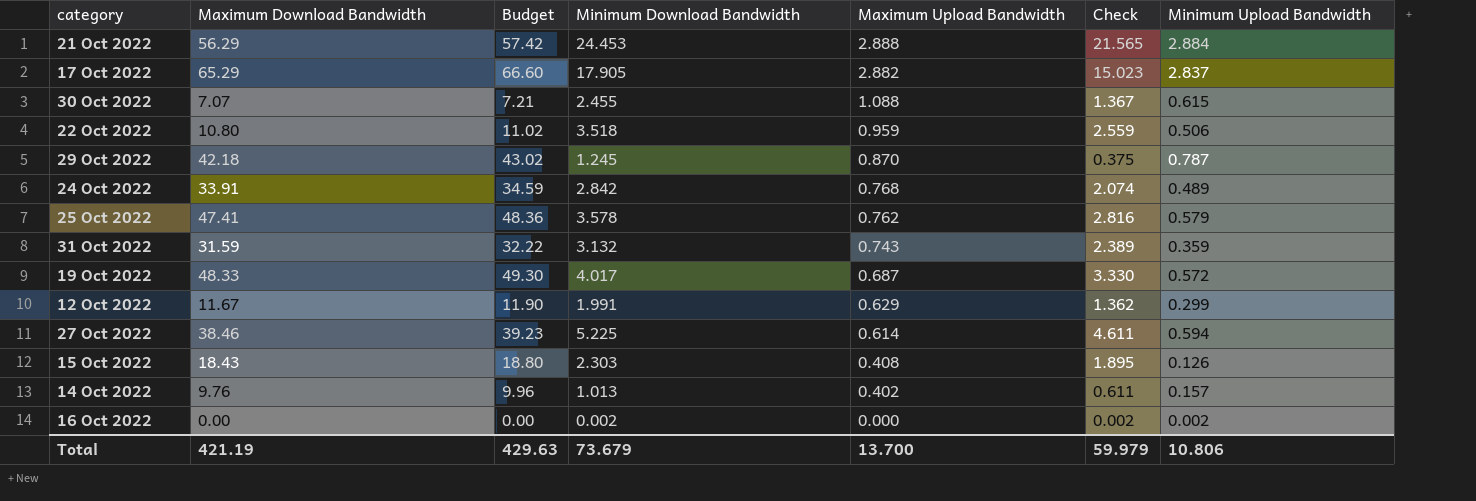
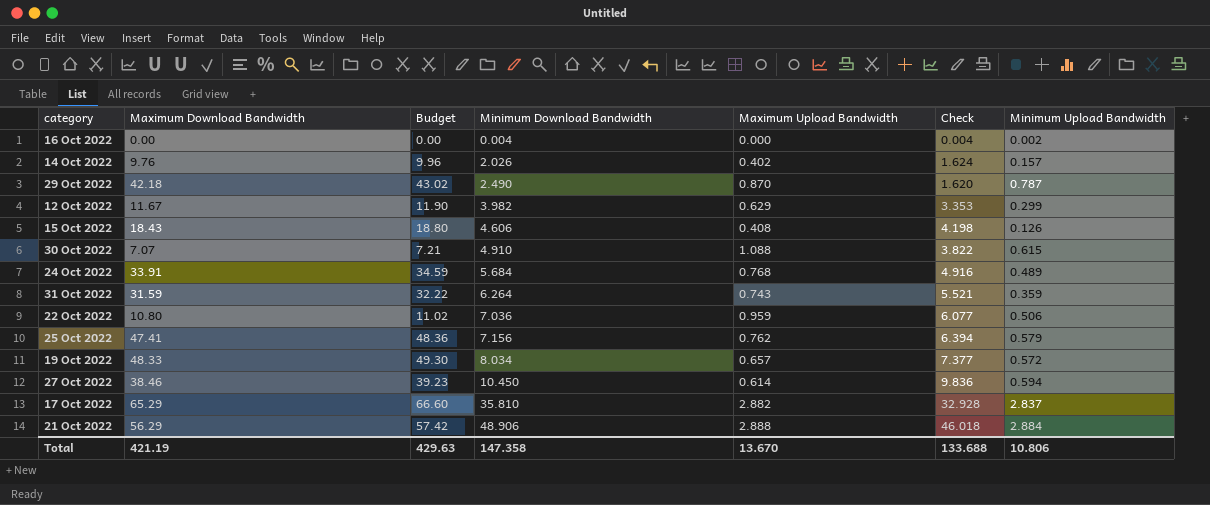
row order: Maximum Upload Bandwidth descending -> Minimum Download Bandwidth ascending
16 Oct 2022 | Minimum Download Bandwidth: 0.002 -> 0.004
16 Oct 2022 | Check: 0.002 -> 0.004
14 Oct 2022 | Minimum Download Bandwidth: 1.013 -> 2.026
14 Oct 2022 | Check: 0.611 -> 1.624
29 Oct 2022 | Minimum Download Bandwidth: 1.245 -> 2.490
29 Oct 2022 | Check: 0.375 -> 1.620
12 Oct 2022 | Minimum Download Bandwidth: 1.991 -> 3.982
12 Oct 2022 | Check: 1.362 -> 3.353
15 Oct 2022 | Minimum Download Bandwidth: 2.303 -> 4.606
15 Oct 2022 | Check: 1.895 -> 4.198
30 Oct 2022 | Minimum Download Bandwidth: 2.455 -> 4.910
30 Oct 2022 | Check: 1.367 -> 3.822
24 Oct 2022 | Minimum Download Bandwidth: 2.842 -> 5.684
24 Oct 2022 | Check: 2.074 -> 4.916
31 Oct 2022 | Minimum Download Bandwidth: 3.132 -> 6.264
31 Oct 2022 | Check: 2.389 -> 5.521
22 Oct 2022 | Minimum Download Bandwidth: 3.518 -> 7.036
22 Oct 2022 | Check: 2.559 -> 6.077
25 Oct 2022 | Minimum Download Bandwidth: 3.578 -> 7.156
25 Oct 2022 | Check: 2.816 -> 6.394
19 Oct 2022 | Minimum Download Bandwidth: 4.017 -> 8.034
19 Oct 2022 | Maximum Upload Bandwidth: 0.687 -> 0.657
19 Oct 2022 | Check: 3.330 -> 7.377
27 Oct 2022 | Minimum Download Bandwidth: 5.225 -> 10.450
27 Oct 2022 | Check: 4.611 -> 9.836
17 Oct 2022 | Minimum Download Bandwidth: 17.905 -> 35.810
17 Oct 2022 | Check: 15.023 -> 32.928
21 Oct 2022 | Minimum Download Bandwidth: 24.453 -> 48.906
21 Oct 2022 | Check: 21.565 -> 46.018
Total | Minimum Download Bandwidth: 73.679 -> 147.358
Total | Maximum Upload Bandwidth: 13.700 -> 13.670
Total | Check: 59.979 -> 133.688

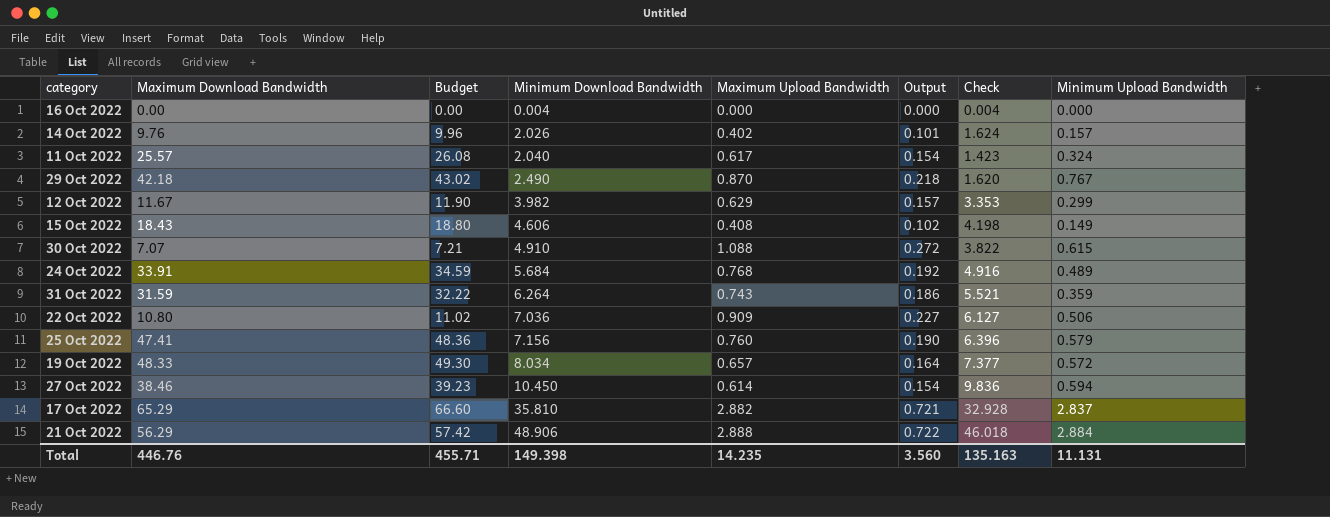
column Output | formula: none -> [Maximum Upload Bandwidth] * 0.25
16 Oct 2022 | Minimum Upload Bandwidth: 0.002 -> 0.000
row 11 Oct 2022: none -> 25.57 | 26.08 | 2.040 | 0.617 | 0.154 | 1.423 | 0.324
29 Oct 2022 | Minimum Upload Bandwidth: 0.787 -> 0.767
15 Oct 2022 | Minimum Upload Bandwidth: 0.126 -> 0.149
22 Oct 2022 | Maximum Upload Bandwidth: 0.959 -> 0.909
22 Oct 2022 | Check: 6.077 -> 6.127
25 Oct 2022 | Maximum Upload Bandwidth: 0.762 -> 0.760
25 Oct 2022 | Check: 6.394 -> 6.396
Total | Maximum Download Bandwidth: 421.19 -> 446.76
Total | Budget: 429.63 -> 455.71
Total | Minimum Download Bandwidth: 147.358 -> 149.398
Total | Maximum Upload Bandwidth: 13.670 -> 14.235
Total | Check: 133.688 -> 135.163
Total | Minimum Upload Bandwidth: 10.806 -> 11.131

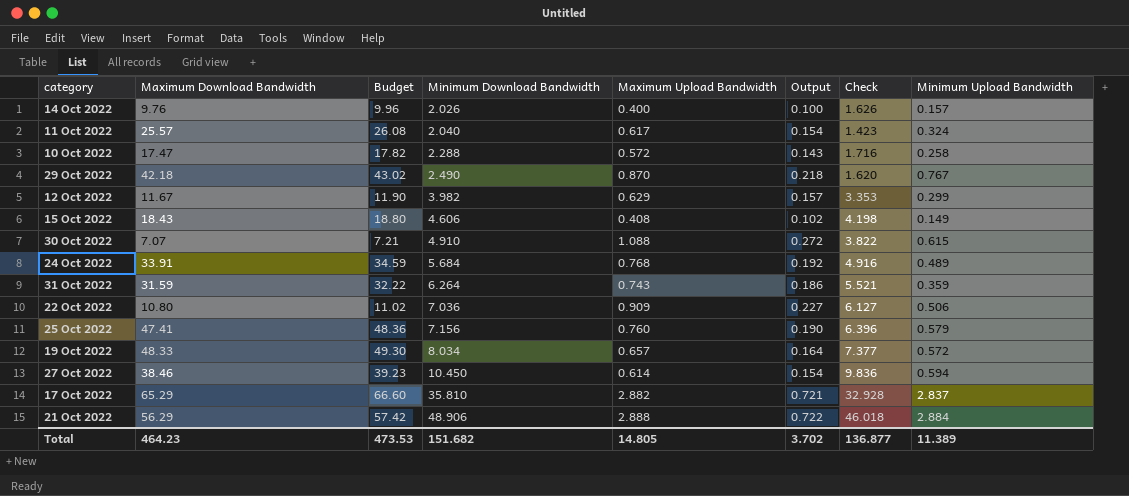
row 16 Oct 2022: 0.00 | 0.00 | 0.004 | 0.000 | 0.000 | 0.004 | 0.000 -> none
14 Oct 2022 | Maximum Upload Bandwidth: 0.402 -> 0.400
14 Oct 2022 | Output: 0.101 -> 0.100
14 Oct 2022 | Check: 1.624 -> 1.626
row 10 Oct 2022: none -> 17.47 | 17.82 | 2.288 | 0.572 | 0.143 | 1.716 | 0.258
Total | Maximum Download Bandwidth: 446.76 -> 464.23
Total | Budget: 455.71 -> 473.53
Total | Minimum Download Bandwidth: 149.398 -> 151.682
Total | Maximum Upload Bandwidth: 14.235 -> 14.805
Total | Output: 3.560 -> 3.702
Total | Check: 135.163 -> 136.877
Total | Minimum Upload Bandwidth: 11.131 -> 11.389

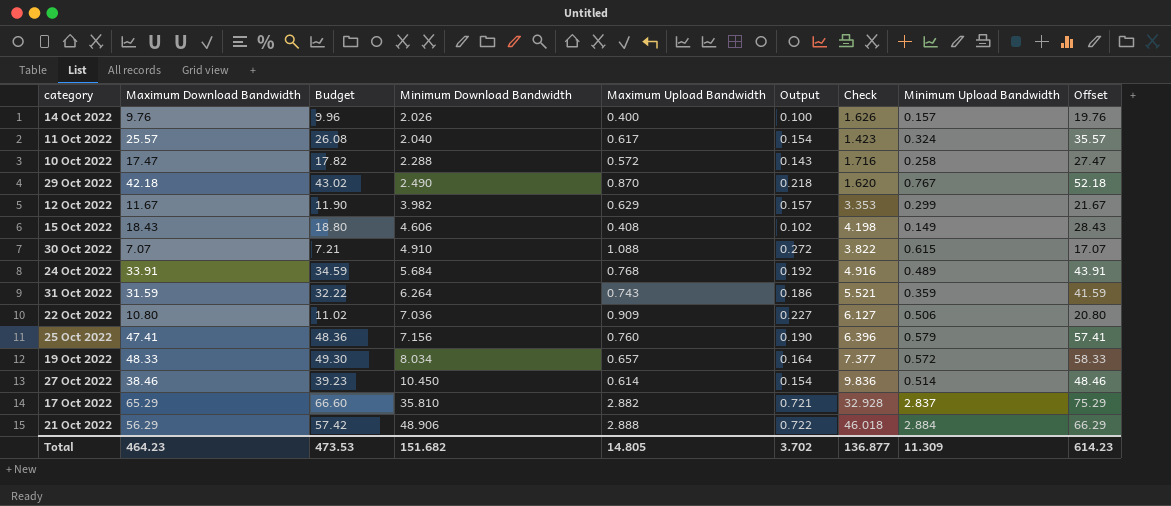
column Offset | formula: none -> [Maximum Download Bandwidth] + 10
27 Oct 2022 | Minimum Upload Bandwidth: 0.594 -> 0.514
Total | Minimum Upload Bandwidth: 11.389 -> 11.309

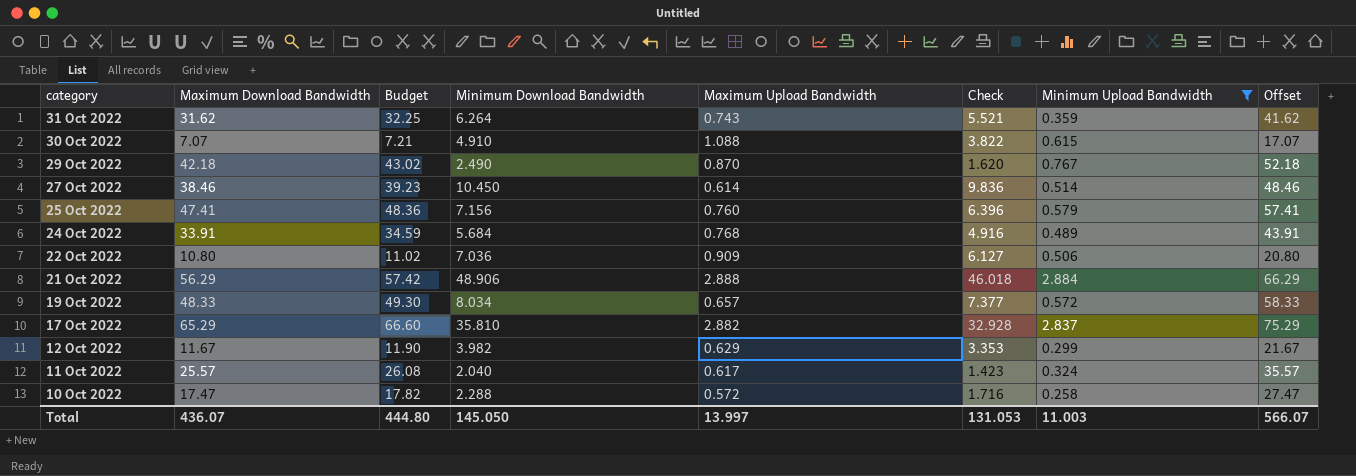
filter: none -> Minimum Upload Bandwidth >= 0.258
row order: Minimum Download Bandwidth ascending -> category descending
column Output | formula: [Maximum Upload Bandwidth] * 0.25 -> none
31 Oct 2022 | Maximum Download Bandwidth: 31.59 -> 31.62
31 Oct 2022 | Budget: 32.22 -> 32.25
31 Oct 2022 | Offset: 41.59 -> 41.62
Total | Maximum Download Bandwidth: 464.23 -> 436.07
Total | Budget: 473.53 -> 444.80
Total | Minimum Download Bandwidth: 151.682 -> 145.050
Total | Maximum Upload Bandwidth: 14.805 -> 13.997
Total | Check: 136.877 -> 131.053
Total | Minimum Upload Bandwidth: 11.309 -> 11.003
Total | Offset: 614.23 -> 566.07

